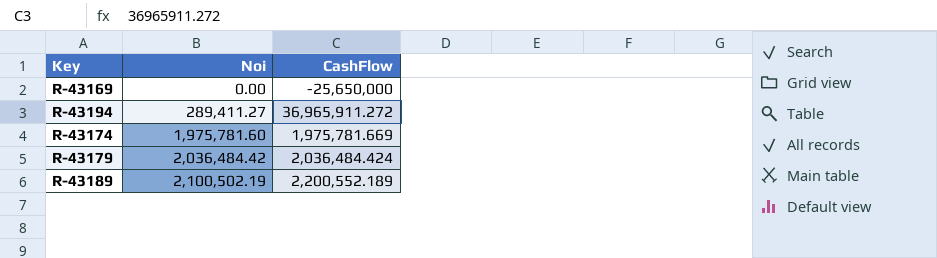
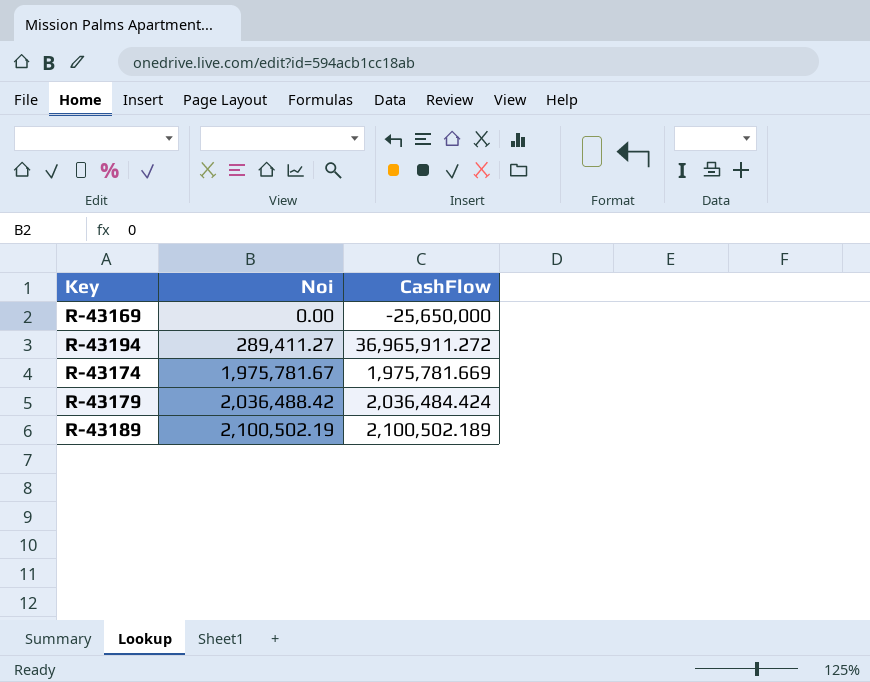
R-43174 | Noi: 1,975,781.60 -> 1,975,781.67
R-43179 | Noi: 2,036,484.42 -> 2,036,488.42
R-43189 | CashFlow: 2,200,552.189 -> 2,100,502.189

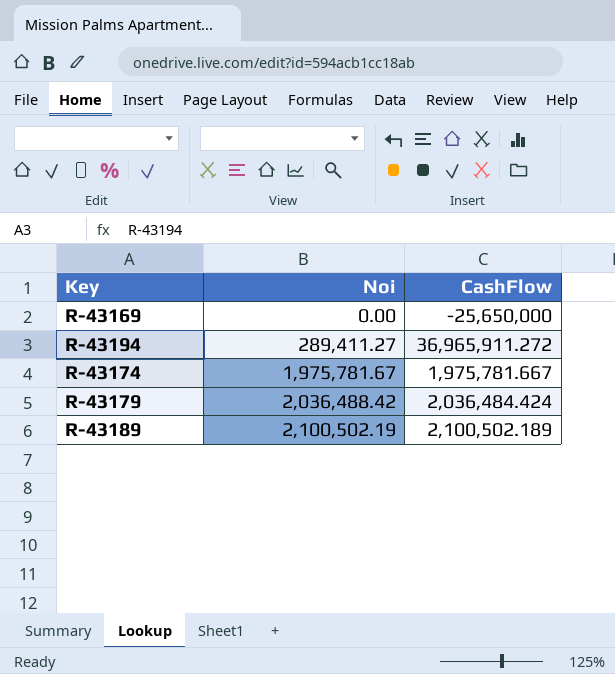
R-43174 | CashFlow: 1,975,781.669 -> 1,975,781.667

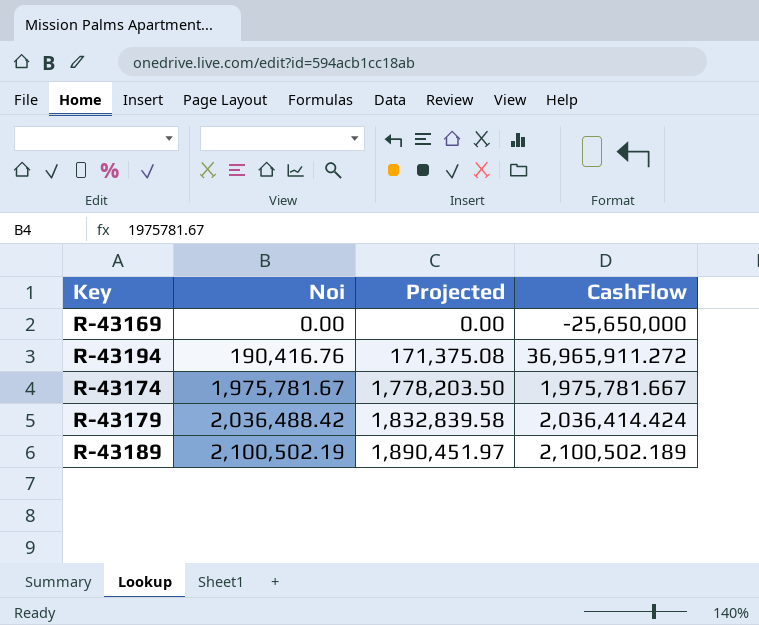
column Projected | formula: none -> [Noi] * 0.9
R-43194 | Noi: 289,411.27 -> 190,416.76
R-43179 | CashFlow: 2,036,484.424 -> 2,036,414.424

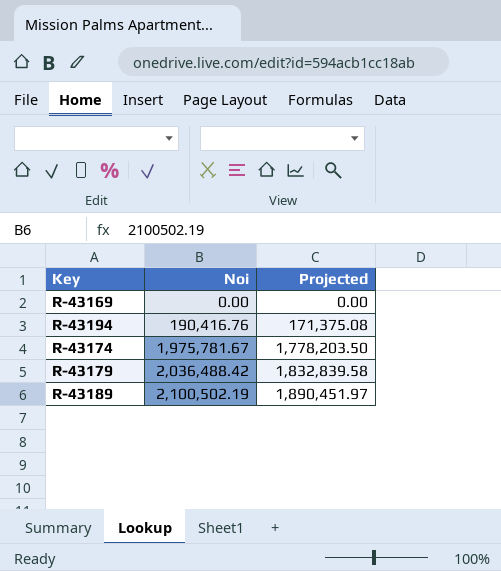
column CashFlow | position: 4 -> none

